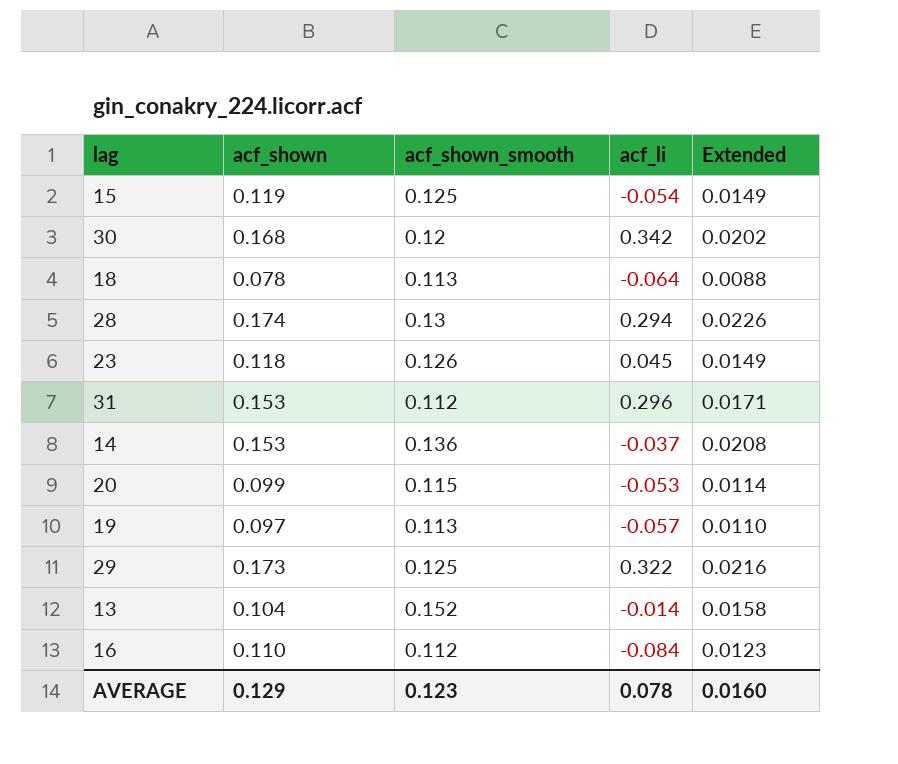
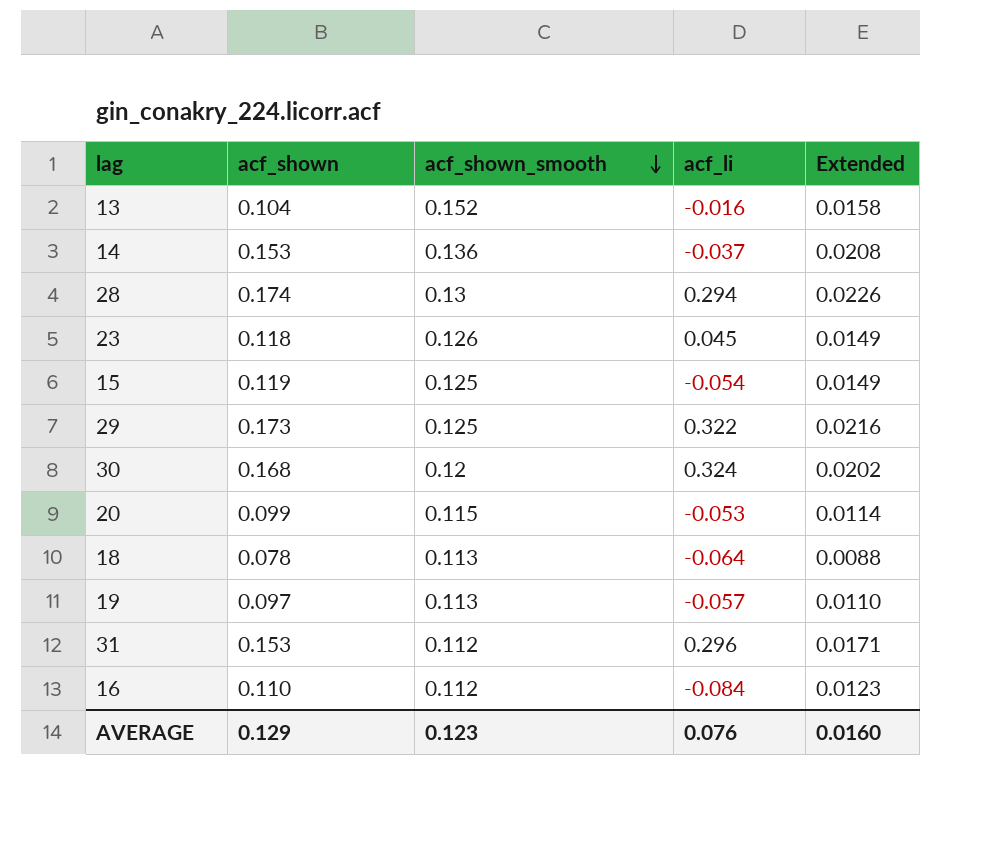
row order: none -> acf_shown_smooth descending
13 | acf_li: -0.014 -> -0.016
30 | acf_li: 0.342 -> 0.324
AVERAGE | acf_li: 0.078 -> 0.076

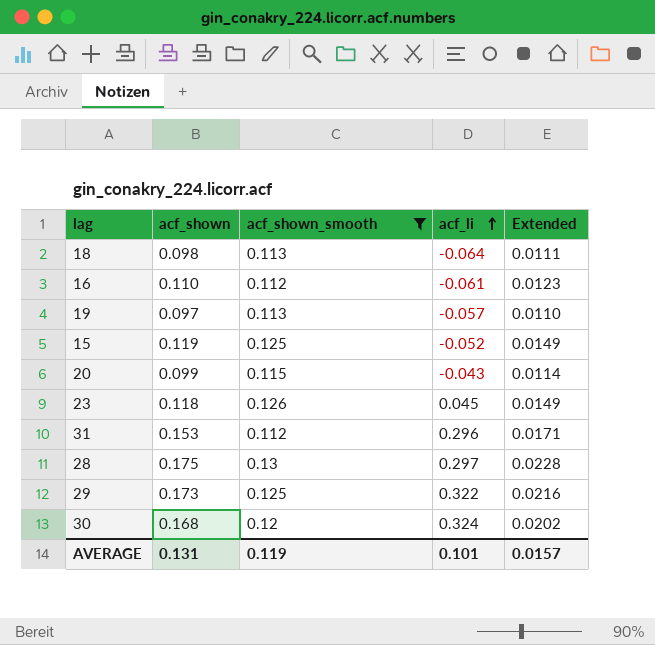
filter: none -> acf_shown_smooth <= 0.13
row order: acf_shown_smooth descending -> acf_li ascending
18 | acf_shown: 0.078 -> 0.098
18 | Extended: 0.0088 -> 0.0111
16 | acf_li: -0.084 -> -0.061
15 | acf_li: -0.054 -> -0.052
20 | acf_li: -0.053 -> -0.043
28 | acf_shown: 0.174 -> 0.175
28 | acf_li: 0.294 -> 0.297
28 | Extended: 0.0226 -> 0.0228
AVERAGE | acf_shown: 0.129 -> 0.131
AVERAGE | acf_shown_smooth: 0.123 -> 0.119
AVERAGE | acf_li: 0.076 -> 0.101
AVERAGE | Extended: 0.0160 -> 0.0157

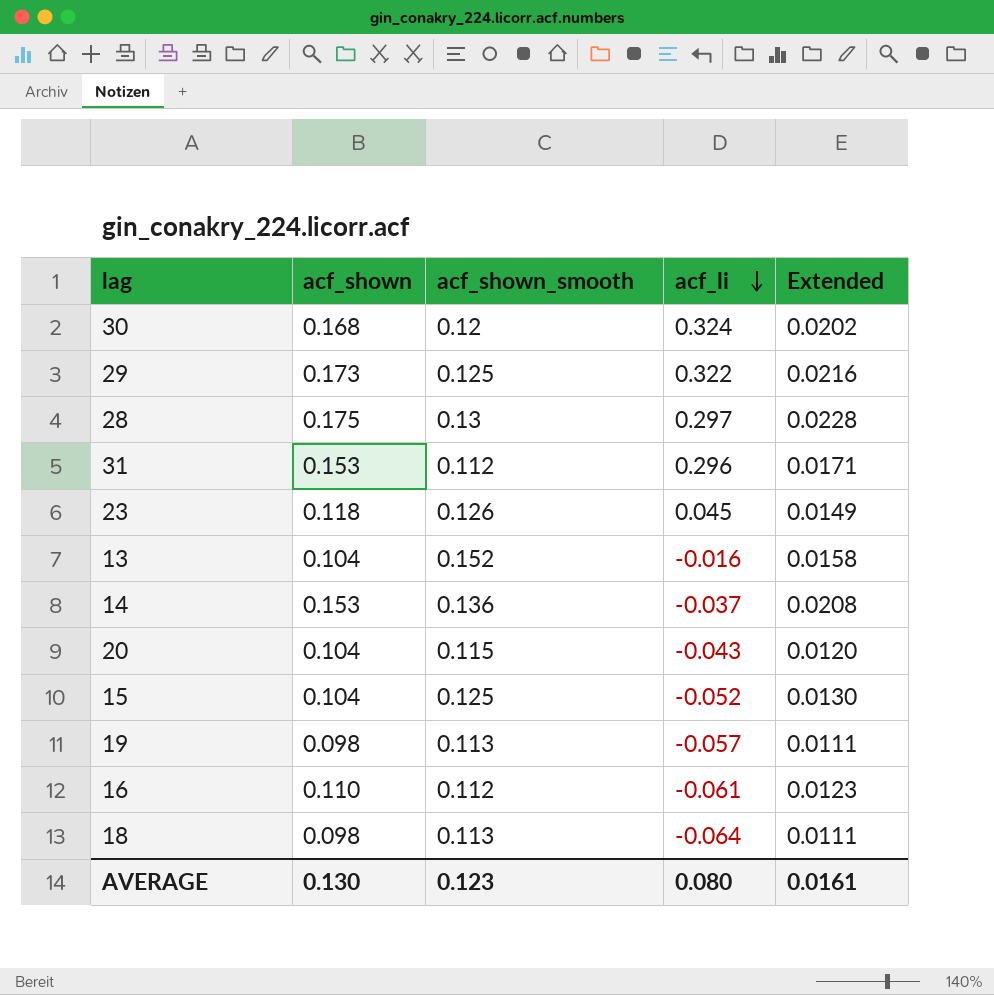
filter: acf_shown_smooth <= 0.13 -> none
row order: acf_li ascending -> acf_li descending
20 | acf_shown: 0.099 -> 0.104
20 | Extended: 0.0114 -> 0.0120
15 | acf_shown: 0.119 -> 0.104
15 | Extended: 0.0149 -> 0.0130
19 | acf_shown: 0.097 -> 0.098
19 | Extended: 0.0110 -> 0.0111
AVERAGE | acf_shown: 0.131 -> 0.130
AVERAGE | acf_shown_smooth: 0.119 -> 0.123
AVERAGE | acf_li: 0.101 -> 0.080
AVERAGE | Extended: 0.0157 -> 0.0161

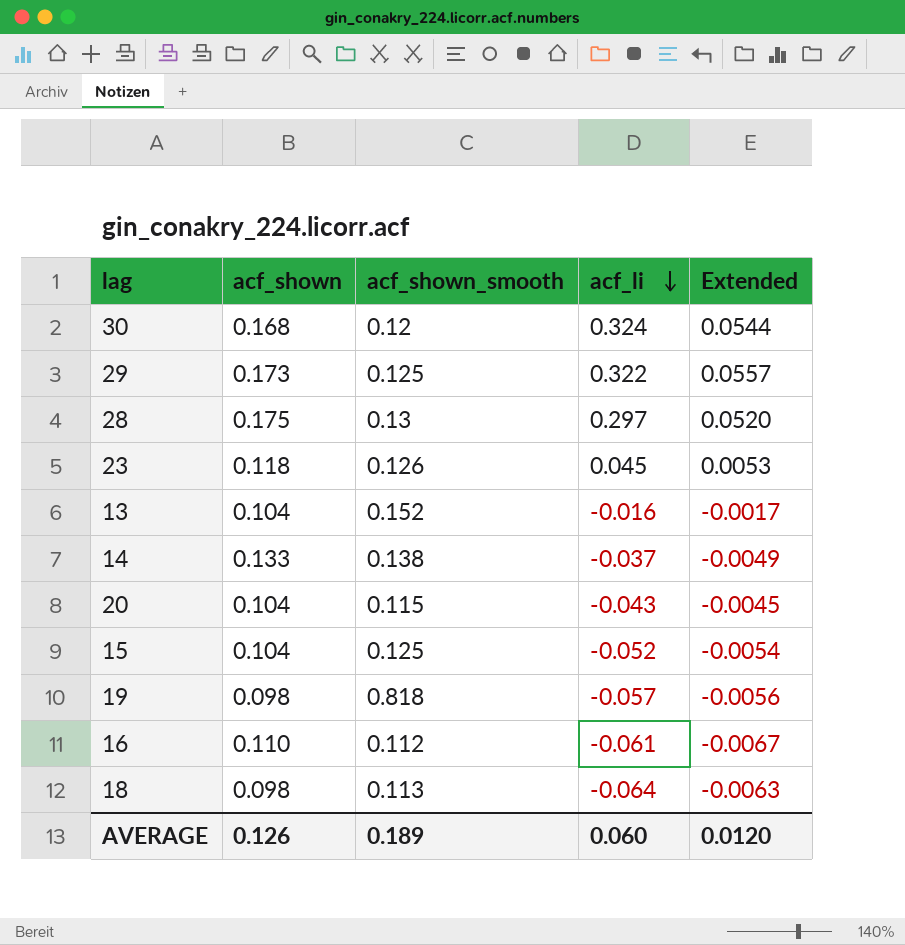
column Extended | formula: [acf_shown] * [acf_shown_smooth] -> [acf_shown] * [acf_li]
row 31: 0.153 | 0.112 | 0.296 | 0.0171 -> none
14 | acf_shown: 0.153 -> 0.133
14 | acf_shown_smooth: 0.136 -> 0.138
19 | acf_shown_smooth: 0.113 -> 0.818
AVERAGE | acf_shown: 0.130 -> 0.126
AVERAGE | acf_shown_smooth: 0.123 -> 0.189
AVERAGE | acf_li: 0.080 -> 0.060
AVERAGE | Extended: 0.0161 -> 0.0120

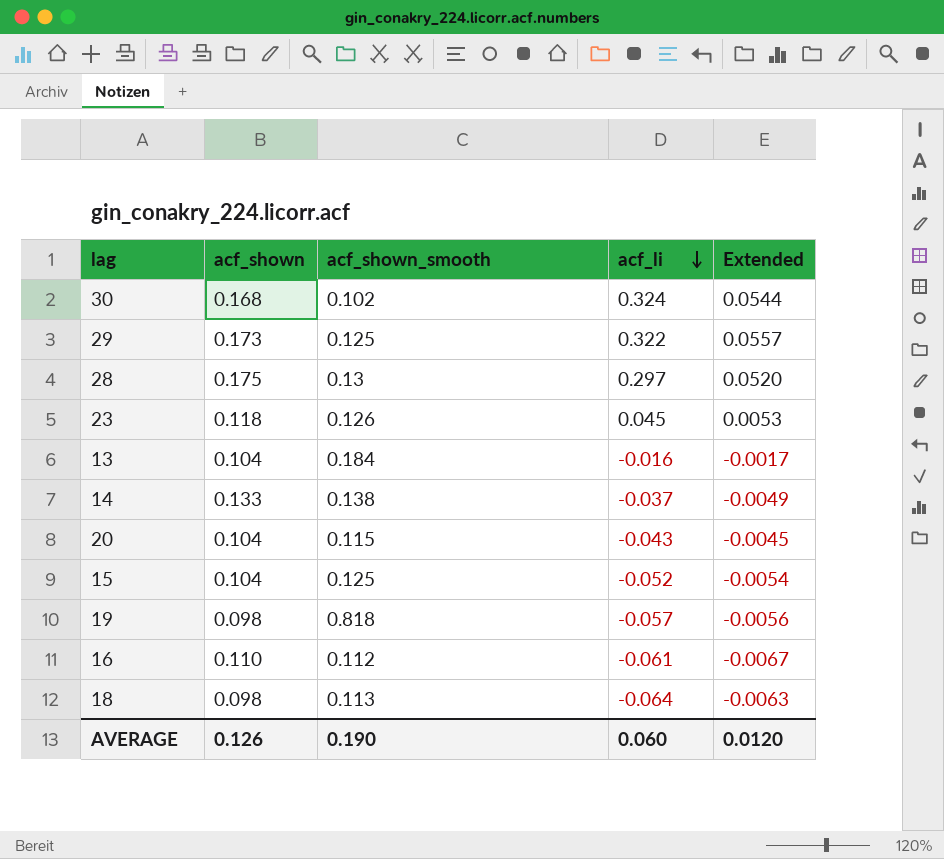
30 | acf_shown_smooth: 0.12 -> 0.102
13 | acf_shown_smooth: 0.152 -> 0.184
AVERAGE | acf_shown_smooth: 0.189 -> 0.190

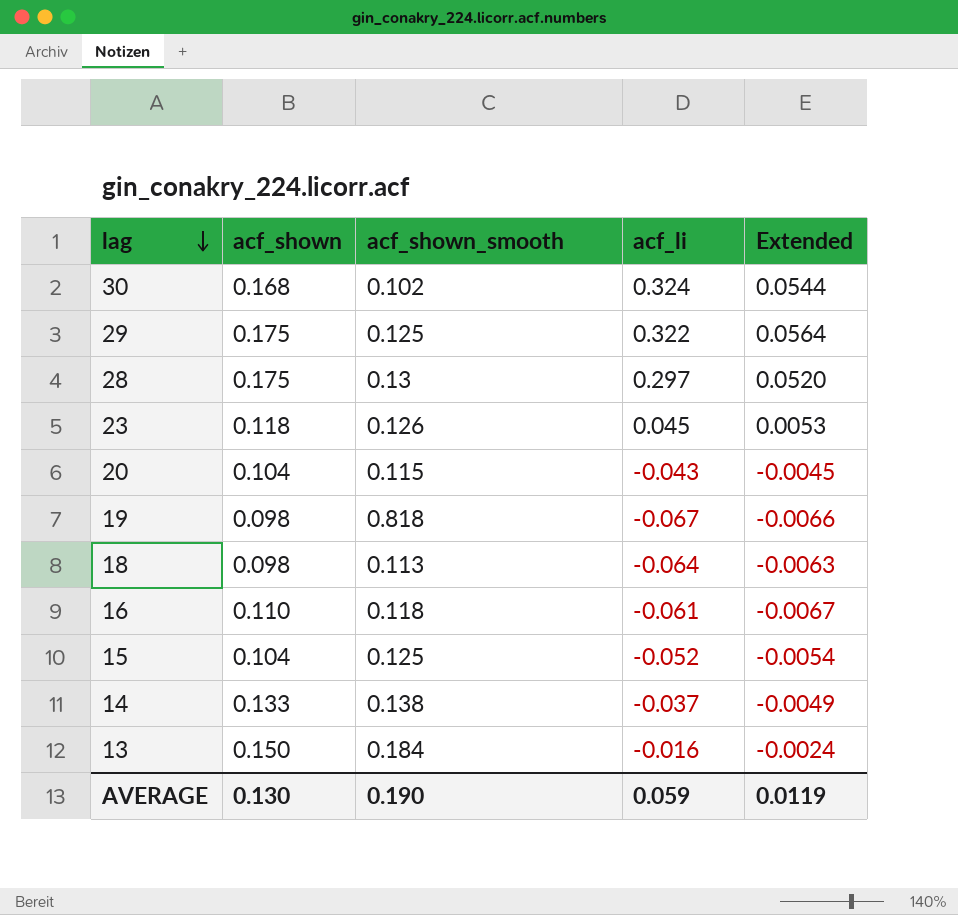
row order: acf_li descending -> lag descending
29 | acf_shown: 0.173 -> 0.175
29 | Extended: 0.0557 -> 0.0564
19 | acf_li: -0.057 -> -0.067
19 | Extended: -0.0056 -> -0.0066
16 | acf_shown_smooth: 0.112 -> 0.118
13 | acf_shown: 0.104 -> 0.150
13 | Extended: -0.0017 -> -0.0024
AVERAGE | acf_shown: 0.126 -> 0.130
AVERAGE | acf_li: 0.060 -> 0.059
AVERAGE | Extended: 0.0120 -> 0.0119

